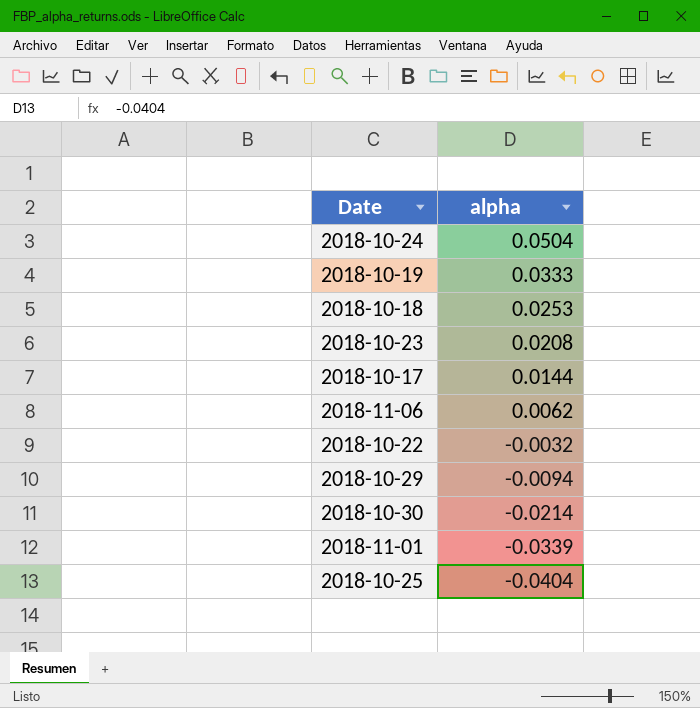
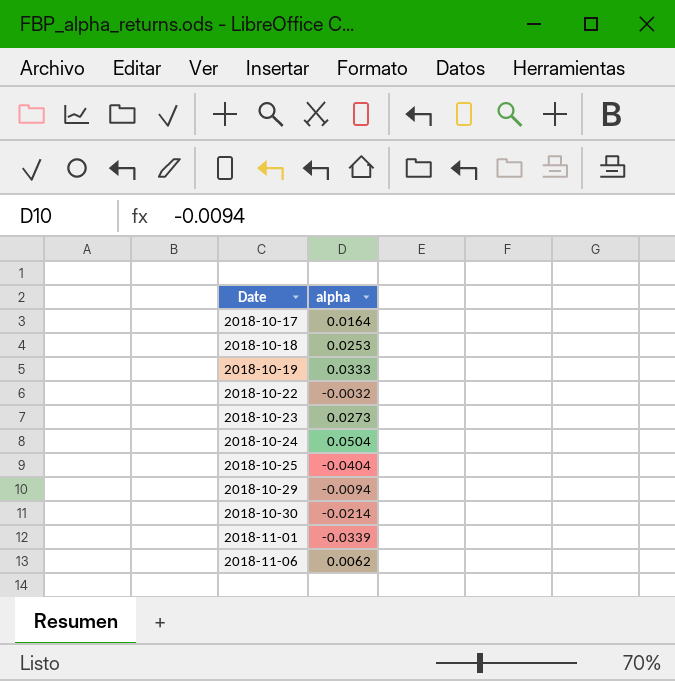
row order: alpha descending -> Date ascending
2018-10-17 | alpha: 0.0144 -> 0.0164
2018-10-23 | alpha: 0.0208 -> 0.0273

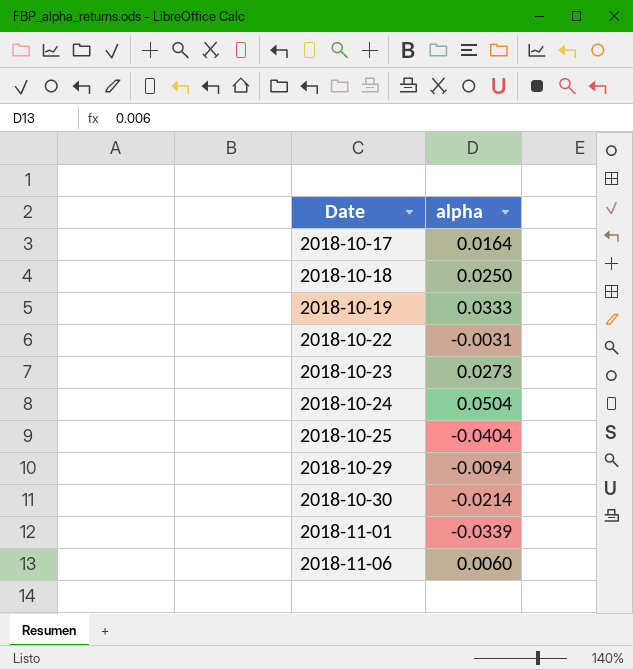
2018-10-18 | alpha: 0.0253 -> 0.0250
2018-10-22 | alpha: -0.0032 -> -0.0031
2018-11-06 | alpha: 0.0062 -> 0.0060

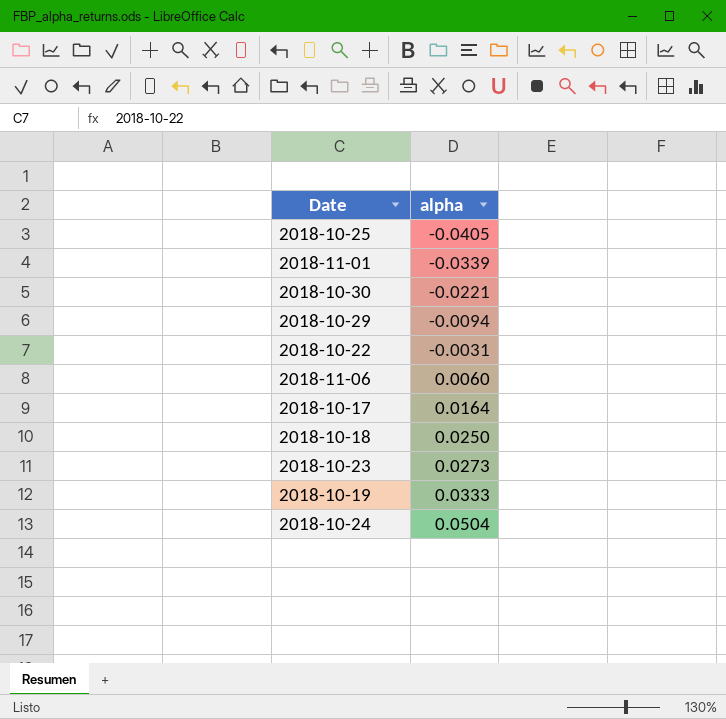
row order: Date ascending -> alpha ascending
2018-10-25 | alpha: -0.0404 -> -0.0405
2018-10-30 | alpha: -0.0214 -> -0.0221

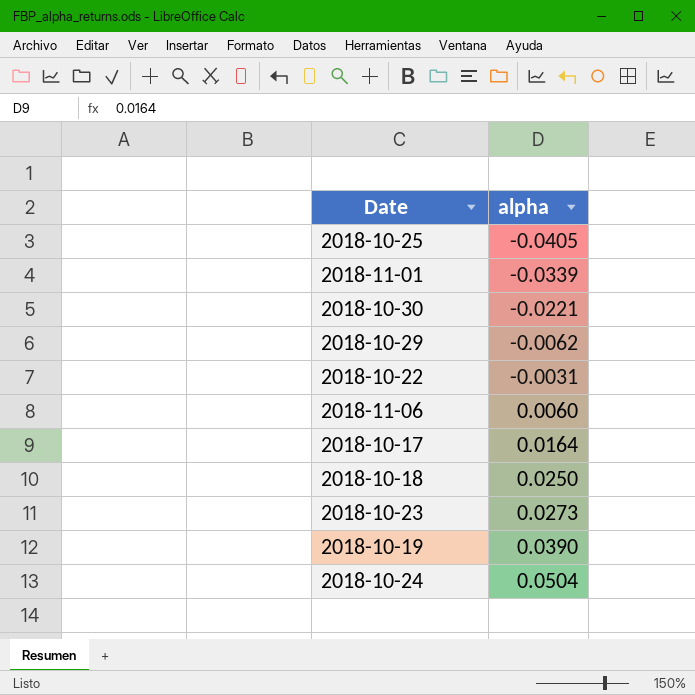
2018-10-29 | alpha: -0.0094 -> -0.0062
2018-10-19 | alpha: 0.0333 -> 0.0390

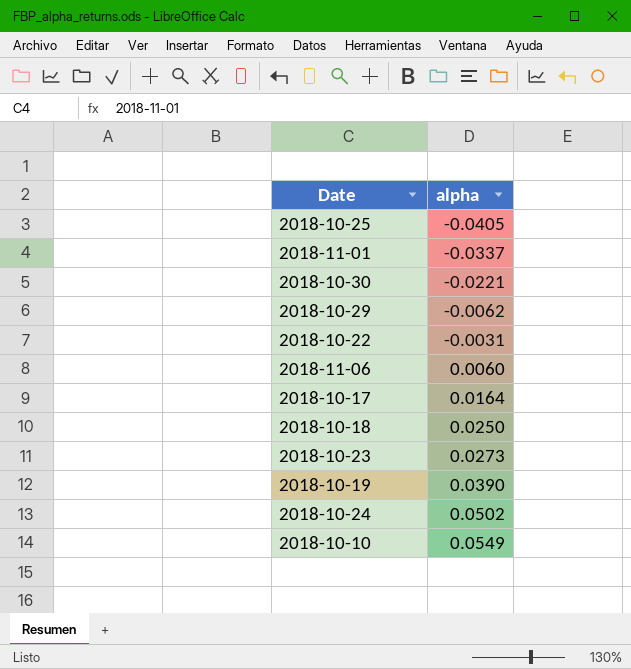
2018-11-01 | alpha: -0.0339 -> -0.0337
2018-10-24 | alpha: 0.0504 -> 0.0502
row 2018-10-10: none -> 0.0549

